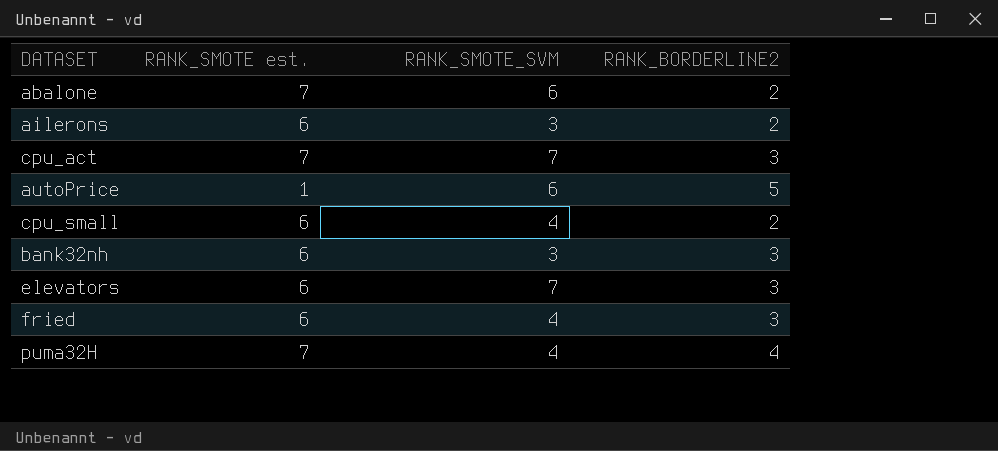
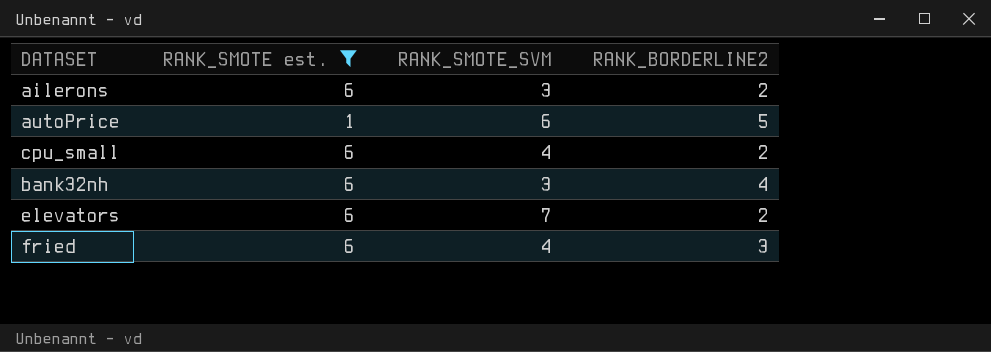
filter: none -> RANK_SMOTE est. != 7
bank32nh | RANK_BORDERLINE2: 3 -> 4
elevators | RANK_BORDERLINE2: 3 -> 2

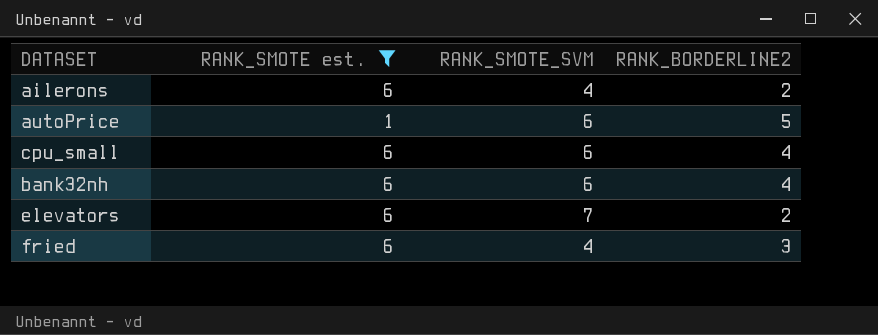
ailerons | RANK_SMOTE_SVM: 3 -> 4
cpu_small | RANK_SMOTE_SVM: 4 -> 6
cpu_small | RANK_BORDERLINE2: 2 -> 4
bank32nh | RANK_SMOTE_SVM: 3 -> 6

